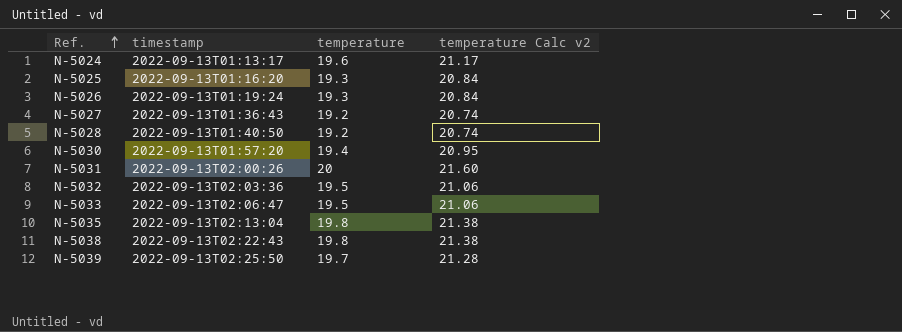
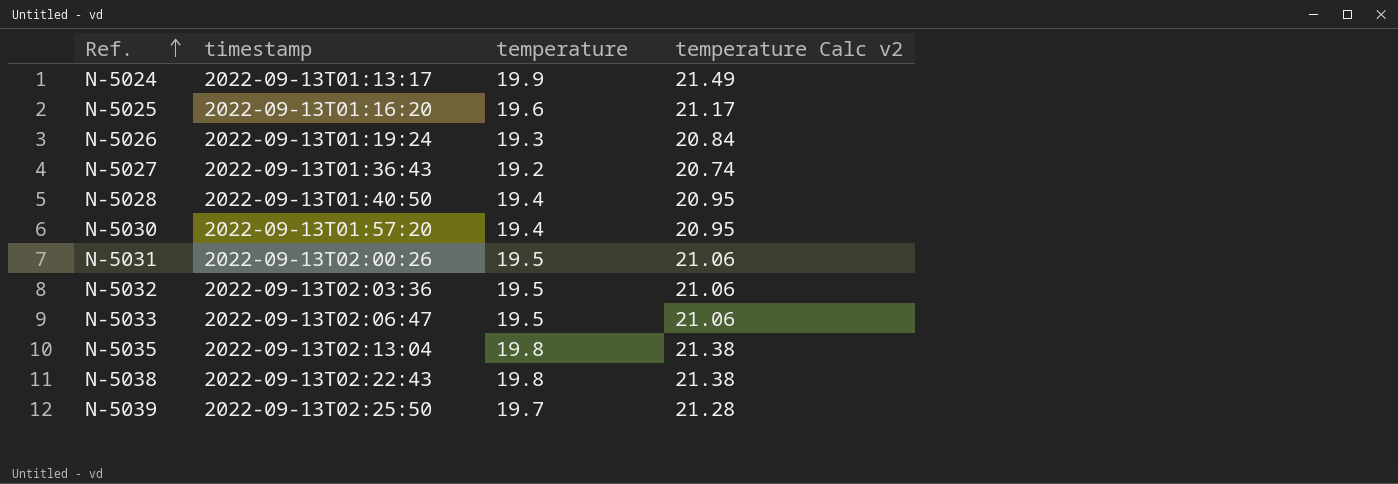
N-5024 | temperature: 19.6 -> 19.9
N-5024 | temperature Calc v2: 21.17 -> 21.49
N-5025 | temperature: 19.3 -> 19.6
N-5025 | temperature Calc v2: 20.84 -> 21.17
N-5028 | temperature: 19.2 -> 19.4
N-5028 | temperature Calc v2: 20.74 -> 20.95
N-5031 | temperature: 20 -> 19.5
N-5031 | temperature Calc v2: 21.60 -> 21.06

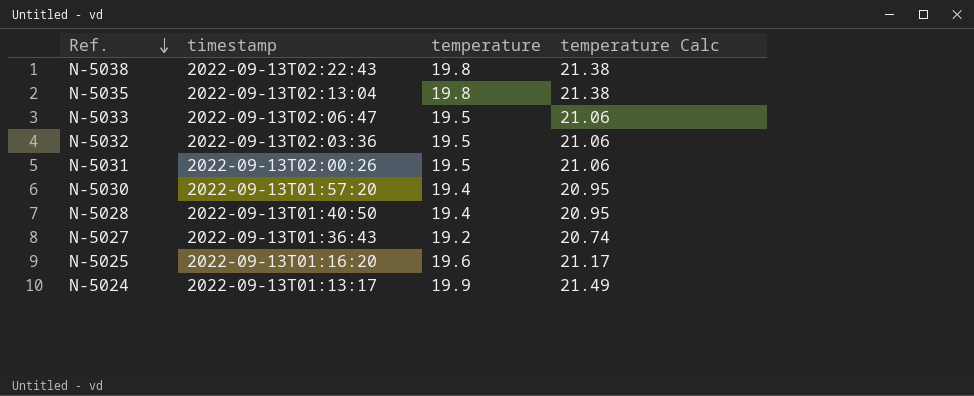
row order: Ref. ascending -> Ref. descending
column name: temperature Calc v2 -> temperature Calc
row N-5026: 2022-09-13T01:19:24 | 19.3 | 20.84 -> none
row N-5039: 2022-09-13T02:25:50 | 19.7 | 21.28 -> none

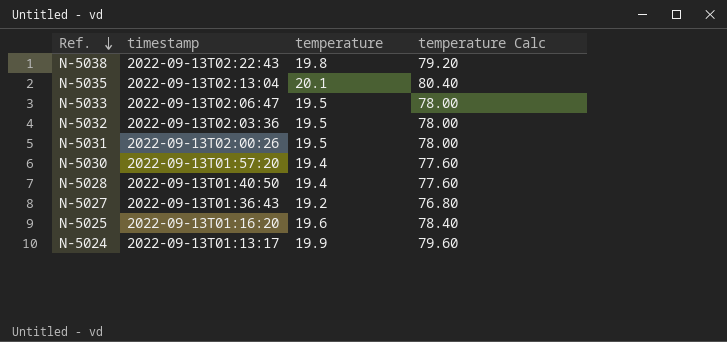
column temperature Calc | formula: [temperature] * 1.08 -> [temperature] * 4
N-5035 | temperature: 19.8 -> 20.1

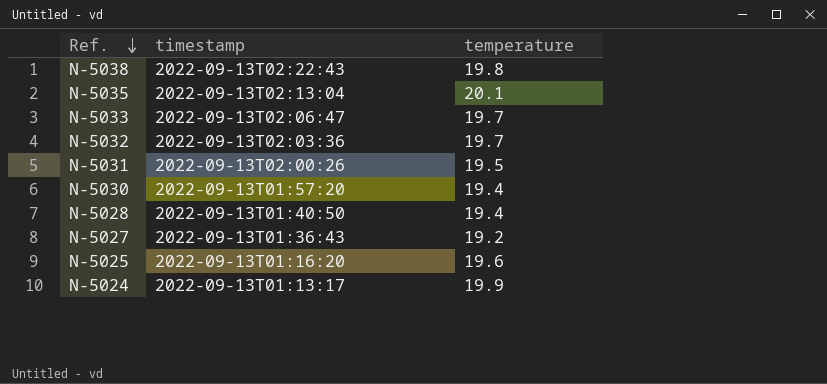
column temperature Calc | formula: [temperature] * 4 -> none
N-5033 | temperature: 19.5 -> 19.7
N-5032 | temperature: 19.5 -> 19.7

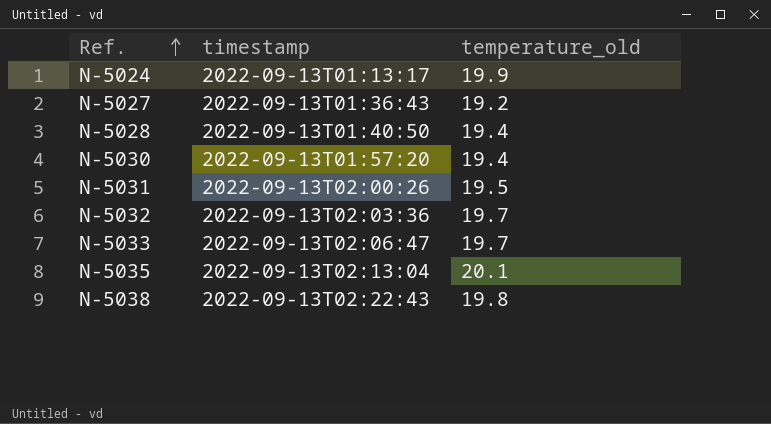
row order: Ref. descending -> Ref. ascending
column name: temperature -> temperature_old
row N-5025: 2022-09-13T01:16:20 | 19.6 -> none

